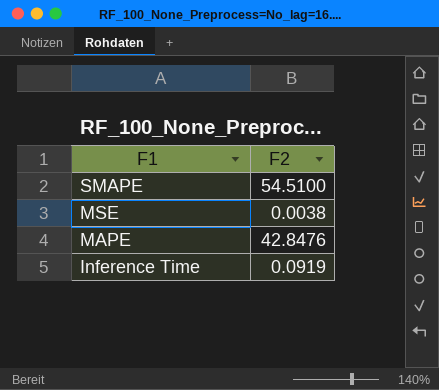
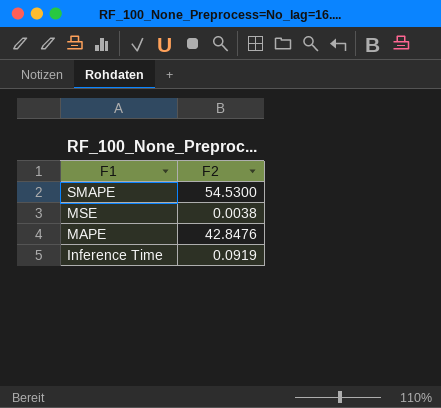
SMAPE | F2: 54.5100 -> 54.5300

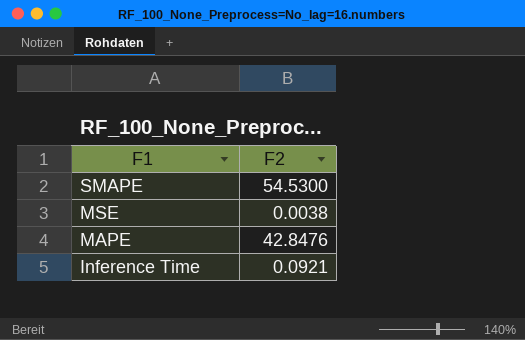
Inference Time | F2: 0.0919 -> 0.0921

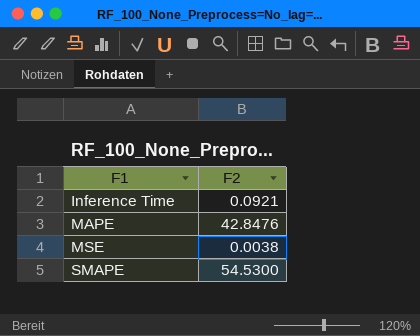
row order: F1 descending -> F1 ascending

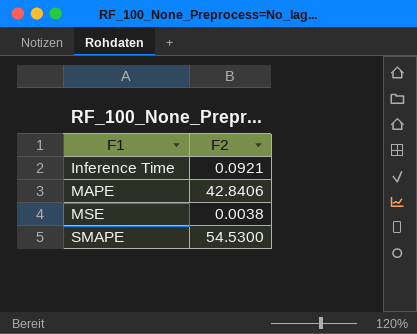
MAPE | F2: 42.8476 -> 42.8406

